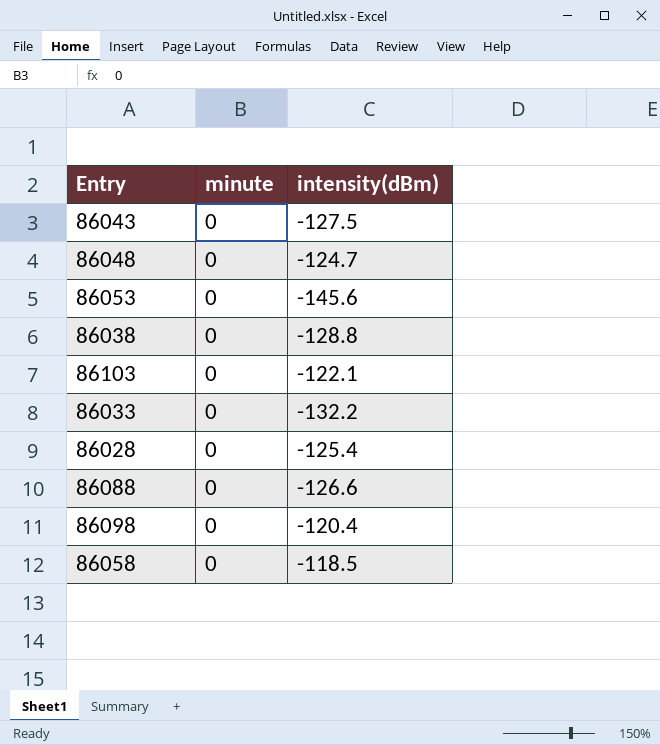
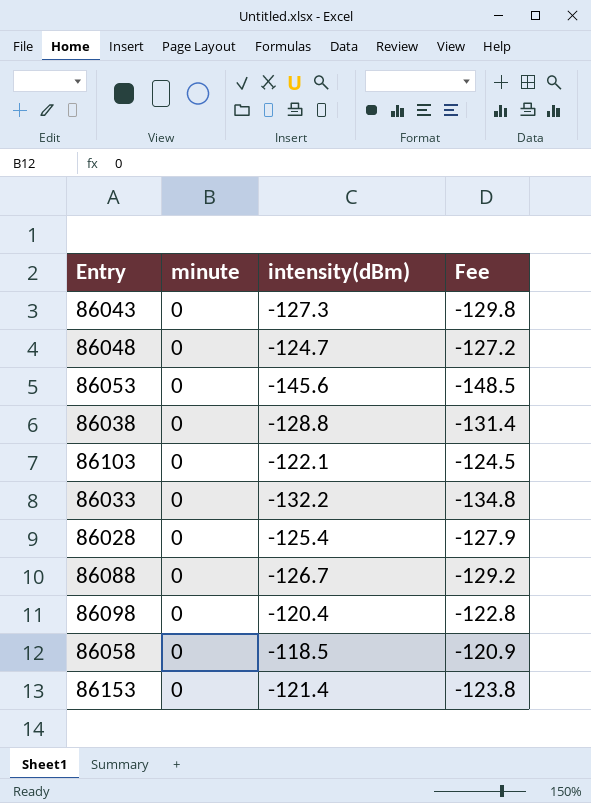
column Fee | formula: none -> [intensity(dBm)] * 1.02
86043 | intensity(dBm): -127.5 -> -127.3
86088 | intensity(dBm): -126.6 -> -126.7
row 86153: none -> 0 | -121.4 | -123.8

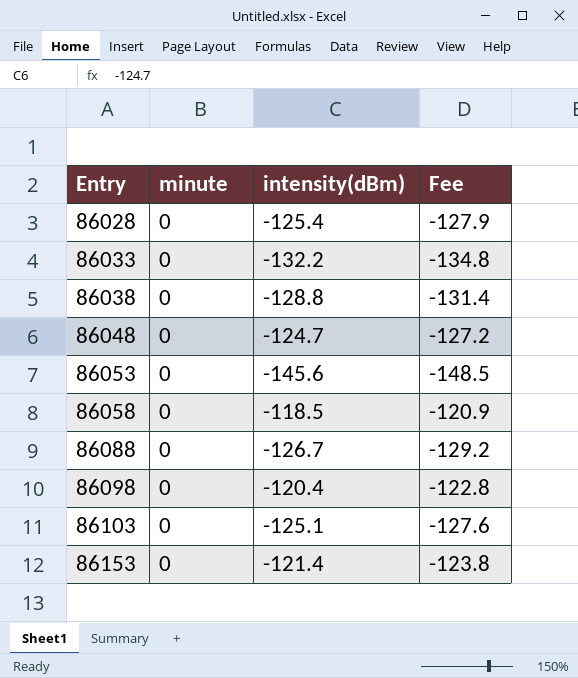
row order: none -> Entry ascending
row 86043: 0 | -127.3 | -129.8 -> none
86103 | intensity(dBm): -122.1 -> -125.1
86103 | Fee: -124.5 -> -127.6

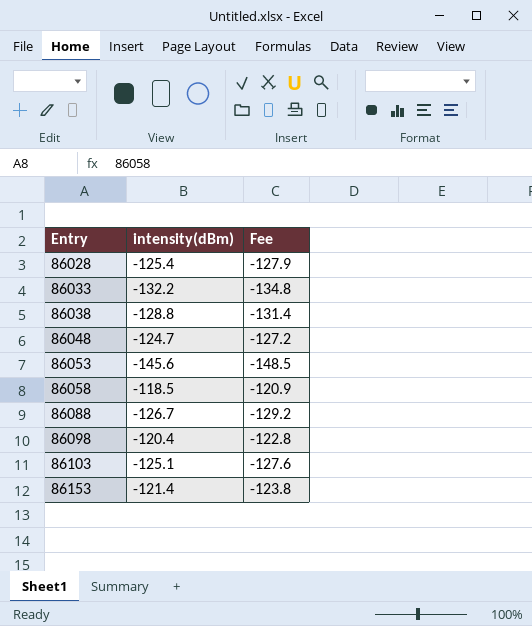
column minute | position: 2 -> none

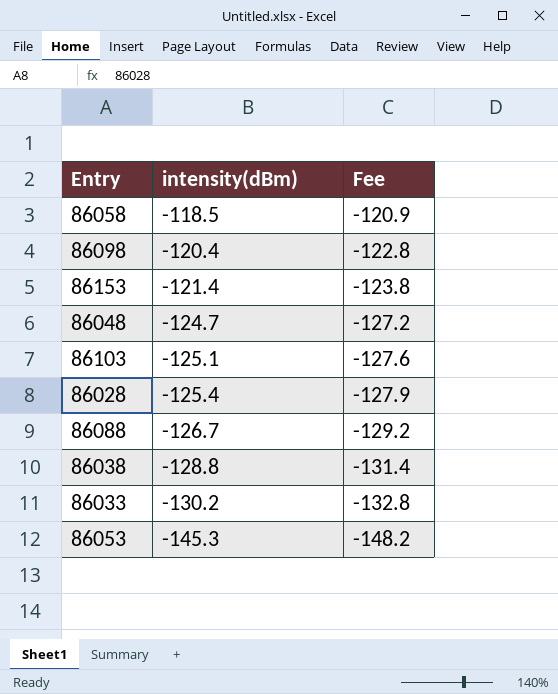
row order: Entry ascending -> intensity(dBm) descending
86033 | intensity(dBm): -132.2 -> -130.2
86033 | Fee: -134.8 -> -132.8
86053 | intensity(dBm): -145.6 -> -145.3
86053 | Fee: -148.5 -> -148.2

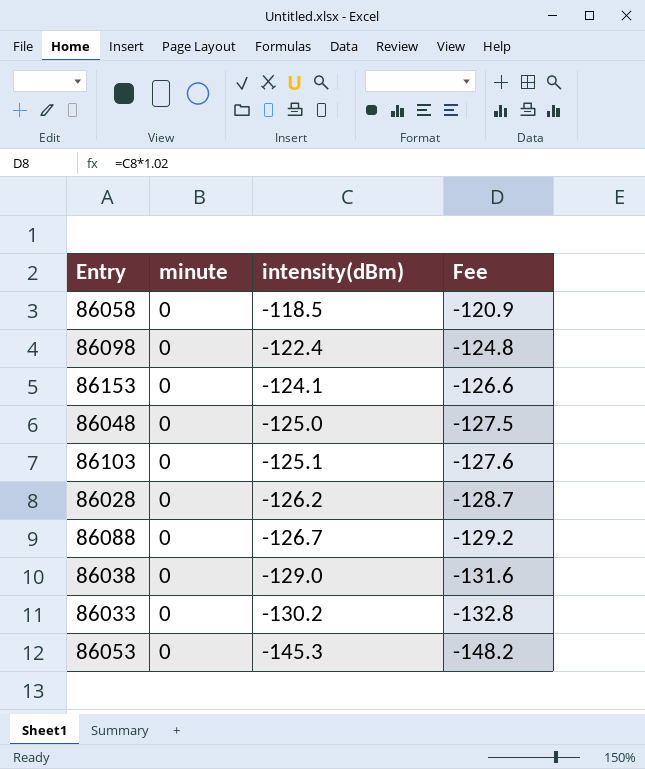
column minute | position: none -> 2
86098 | intensity(dBm): -120.4 -> -122.4
86098 | Fee: -122.8 -> -124.8
86153 | intensity(dBm): -121.4 -> -124.1
86153 | Fee: -123.8 -> -126.6
86048 | intensity(dBm): -124.7 -> -125.0
86048 | Fee: -127.2 -> -127.5
86028 | intensity(dBm): -125.4 -> -126.2
86028 | Fee: -127.9 -> -128.7
86038 | intensity(dBm): -128.8 -> -129.0
86038 | Fee: -131.4 -> -131.6

